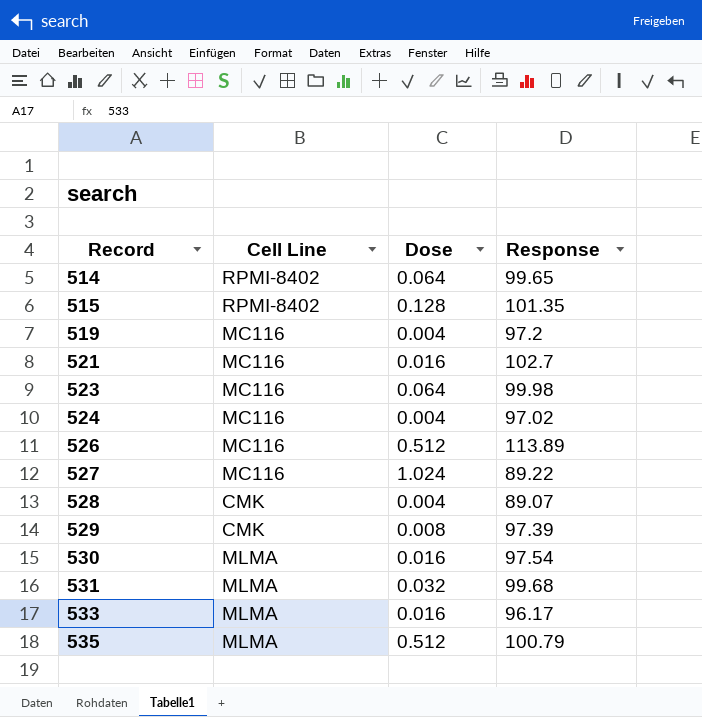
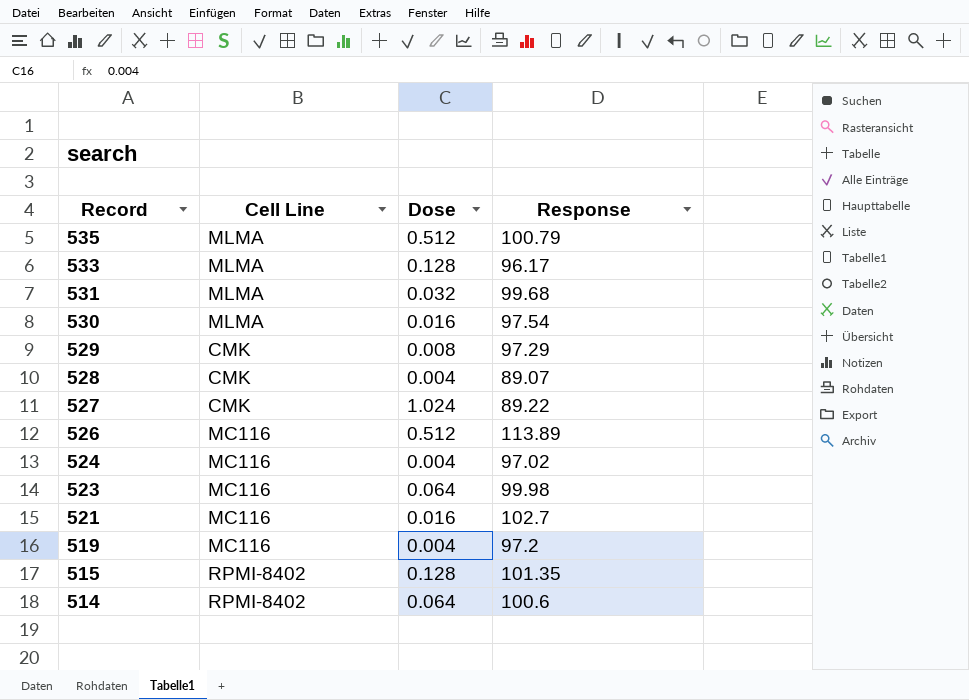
row order: Record ascending -> Record descending
533 | Dose: 0.016 -> 0.128
529 | Response: 97.39 -> 97.29
527 | Cell Line: MC116 -> CMK
514 | Response: 99.65 -> 100.6

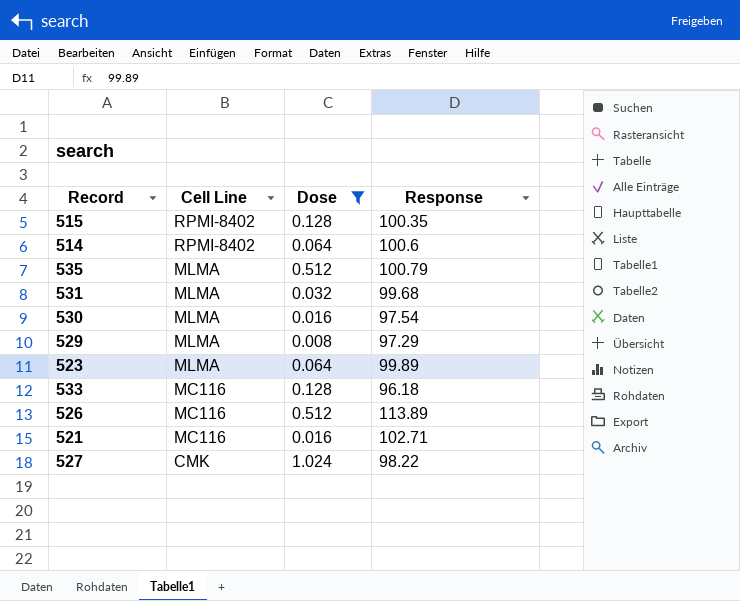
filter: none -> Dose != 0.004
row order: Record descending -> Cell Line descending
515 | Response: 101.35 -> 100.35
529 | Cell Line: CMK -> MLMA
523 | Cell Line: MC116 -> MLMA
523 | Response: 99.98 -> 99.89
533 | Cell Line: MLMA -> MC116
533 | Response: 96.17 -> 96.18
521 | Response: 102.7 -> 102.71
527 | Response: 89.22 -> 98.22

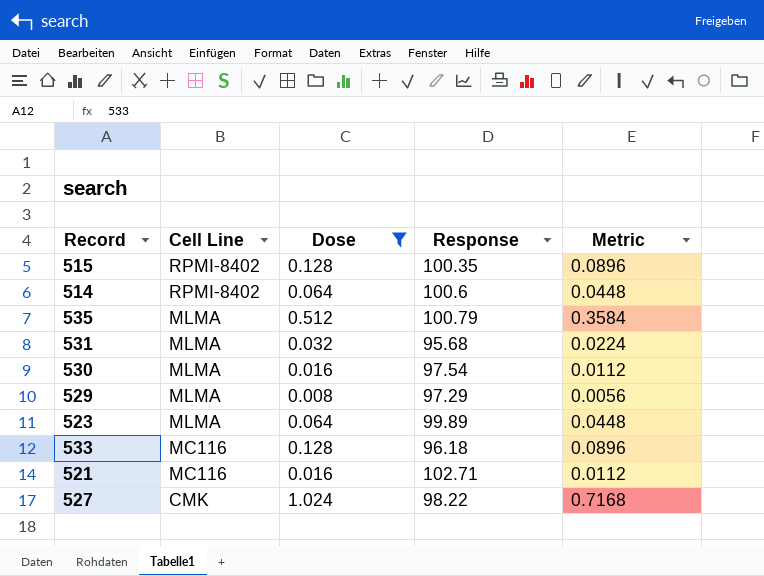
column Metric | formula: none -> [Dose] * 0.7
row 526: MC116 | 0.512 | 113.89 -> none
531 | Response: 99.68 -> 95.68

